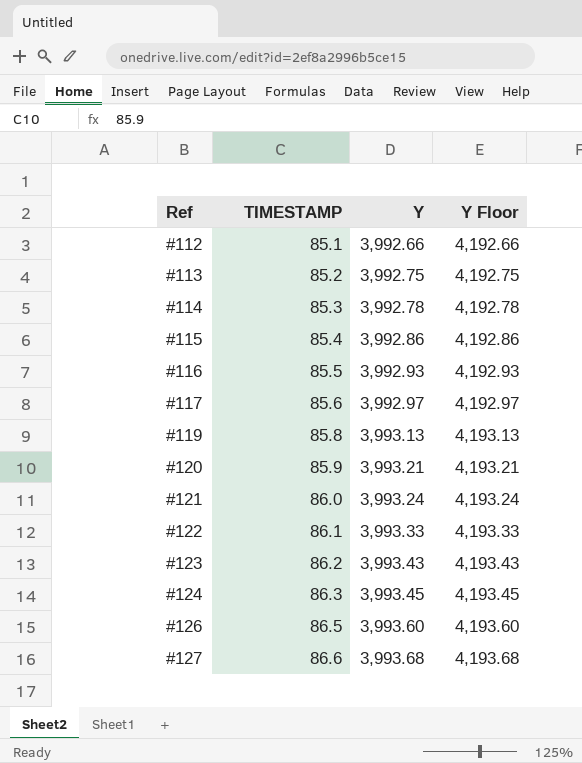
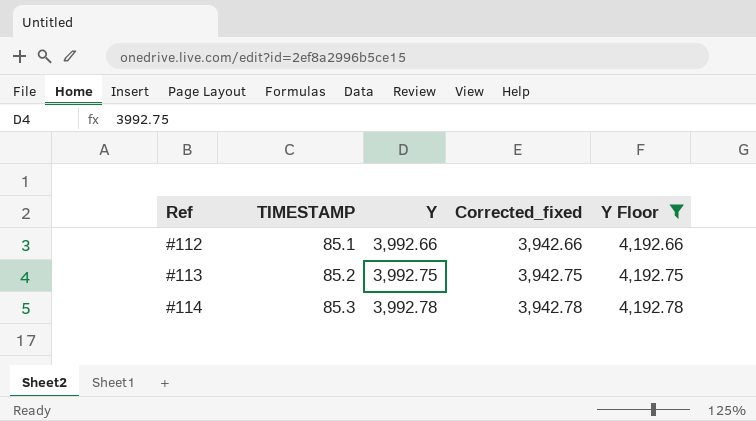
filter: none -> Y Floor <= 4,192.78
column Corrected_fixed | formula: none -> [Y] - 50

